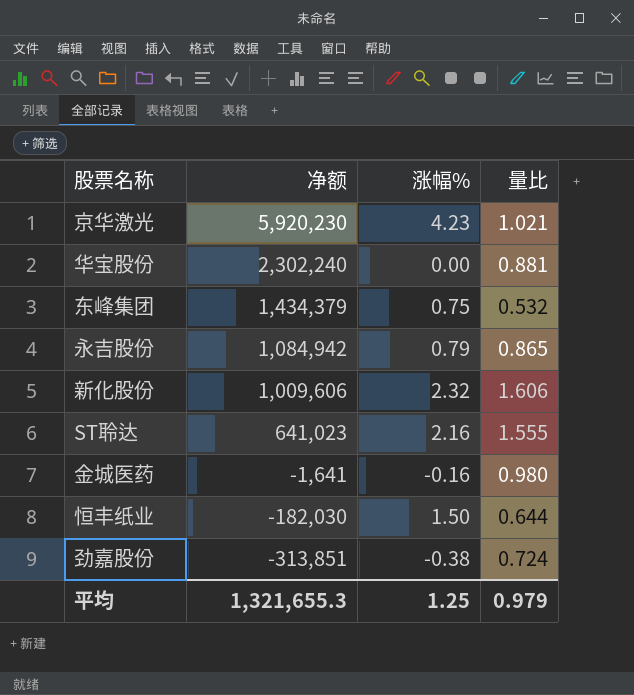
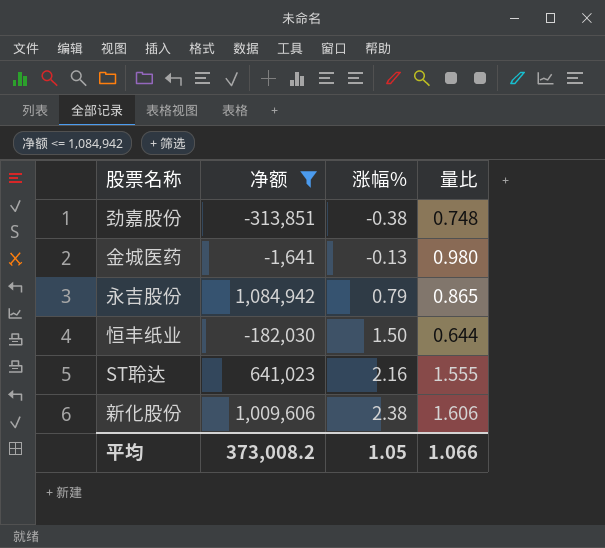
filter: none -> 净额 <= 1,084,942
row order: 净额 descending -> 涨幅% ascending
劲嘉股份 | 量比: 0.724 -> 0.748
金城医药 | 涨幅%: -0.16 -> -0.13
新化股份 | 涨幅%: 2.32 -> 2.38
平均 | 净额: 1,321,655.3 -> 373,008.2
平均 | 涨幅%: 1.25 -> 1.05
平均 | 量比: 0.979 -> 1.066

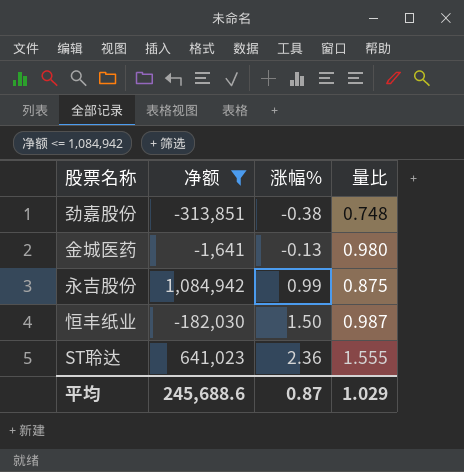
row 新化股份: 1,009,606 | 2.38 | 1.606 -> none
永吉股份 | 涨幅%: 0.79 -> 0.99
永吉股份 | 量比: 0.865 -> 0.875
恒丰纸业 | 量比: 0.644 -> 0.987
ST聆达 | 涨幅%: 2.16 -> 2.36
平均 | 净额: 373,008.2 -> 245,688.6
平均 | 涨幅%: 1.05 -> 0.87
平均 | 量比: 1.066 -> 1.029

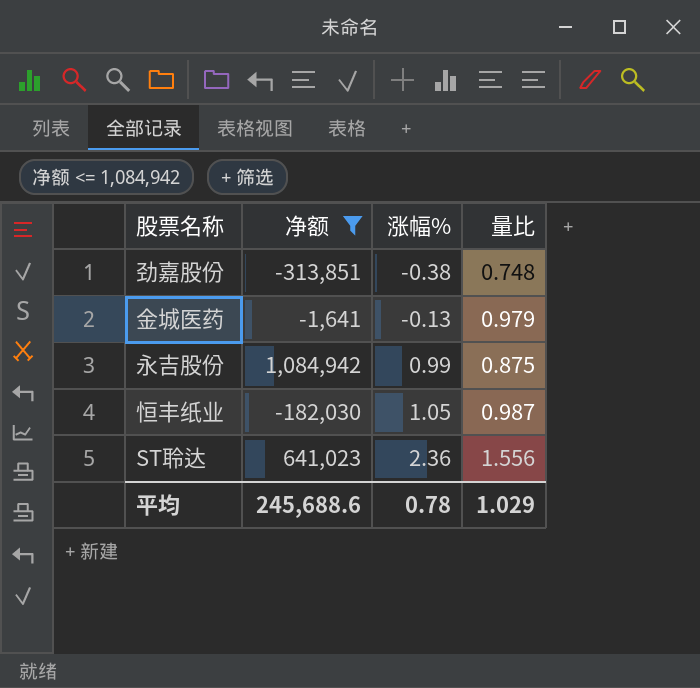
金城医药 | 量比: 0.980 -> 0.979
恒丰纸业 | 涨幅%: 1.50 -> 1.05
ST聆达 | 量比: 1.555 -> 1.556
平均 | 涨幅%: 0.87 -> 0.78

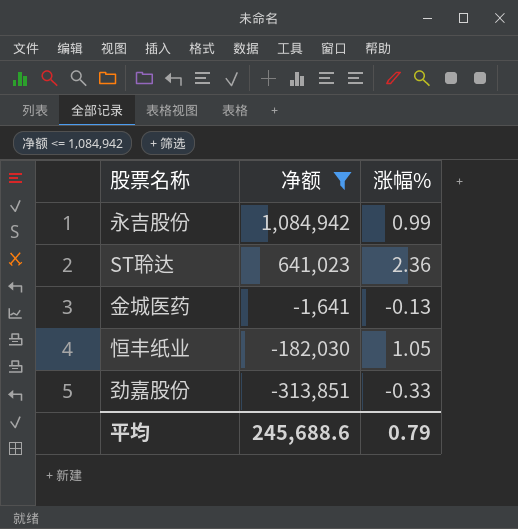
row order: 涨幅% ascending -> 净额 descending
column 量比 | position: 4 -> none
劲嘉股份 | 涨幅%: -0.38 -> -0.33
平均 | 涨幅%: 0.78 -> 0.79

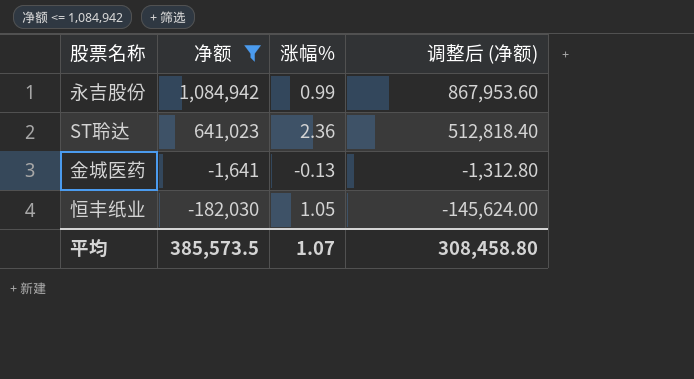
column 调整后 (净额) | formula: none -> [净额] * 0.8
row 劲嘉股份: -313,851 | -0.33 -> none
平均 | 净额: 245,688.6 -> 385,573.5
平均 | 涨幅%: 0.79 -> 1.07

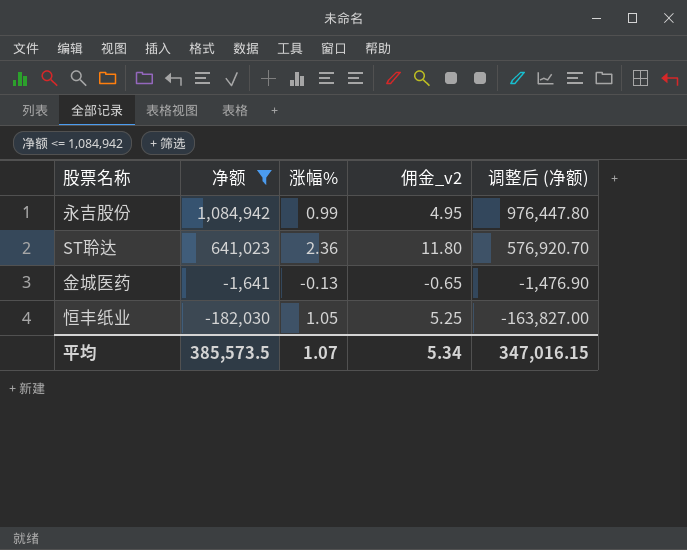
column 佣金_v2 | formula: none -> [涨幅%] * 5
column 调整后 (净额) | formula: [净额] * 0.8 -> [净额] * 0.9
平均 | 调整后 (净额): 308,458.80 -> 347,016.15

